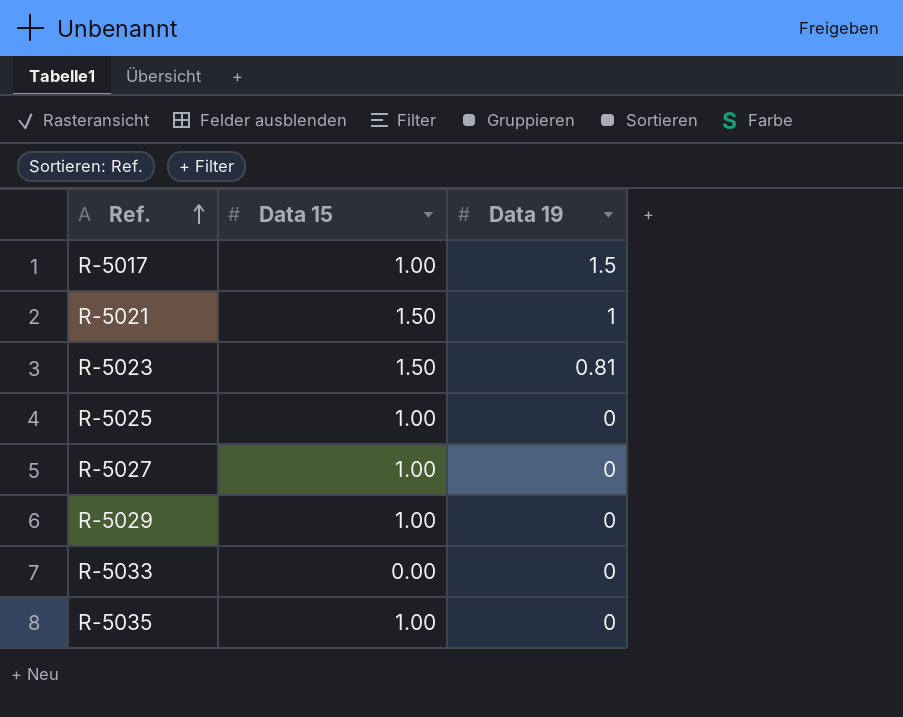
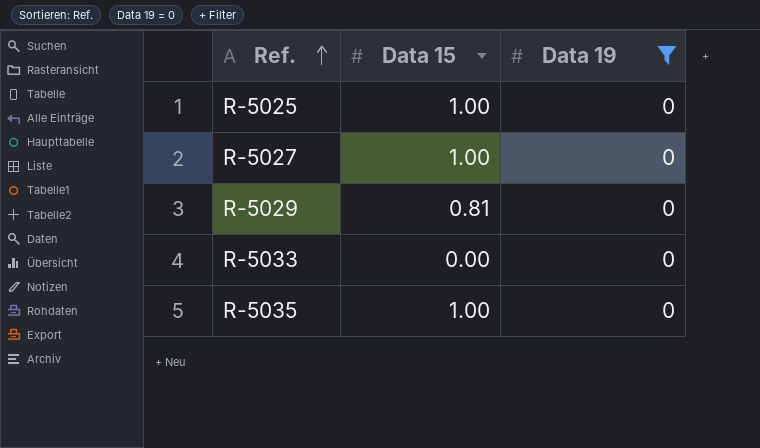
filter: none -> Data 19 = 0
R-5029 | Data 15: 1.00 -> 0.81

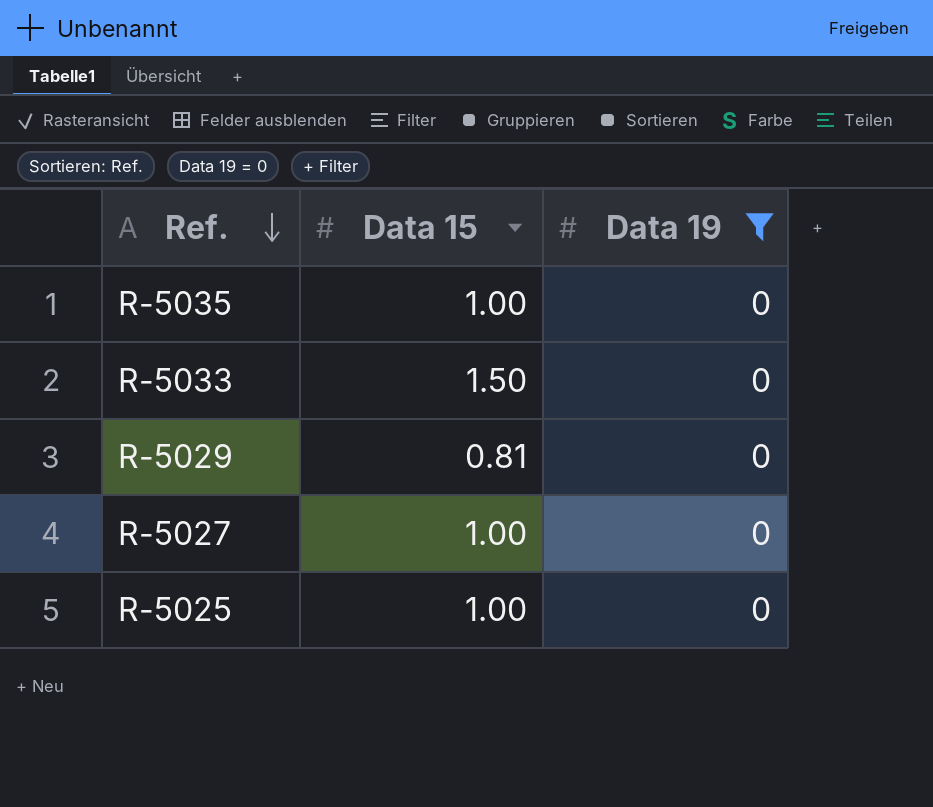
row order: Ref. ascending -> Ref. descending
R-5033 | Data 15: 0.00 -> 1.50

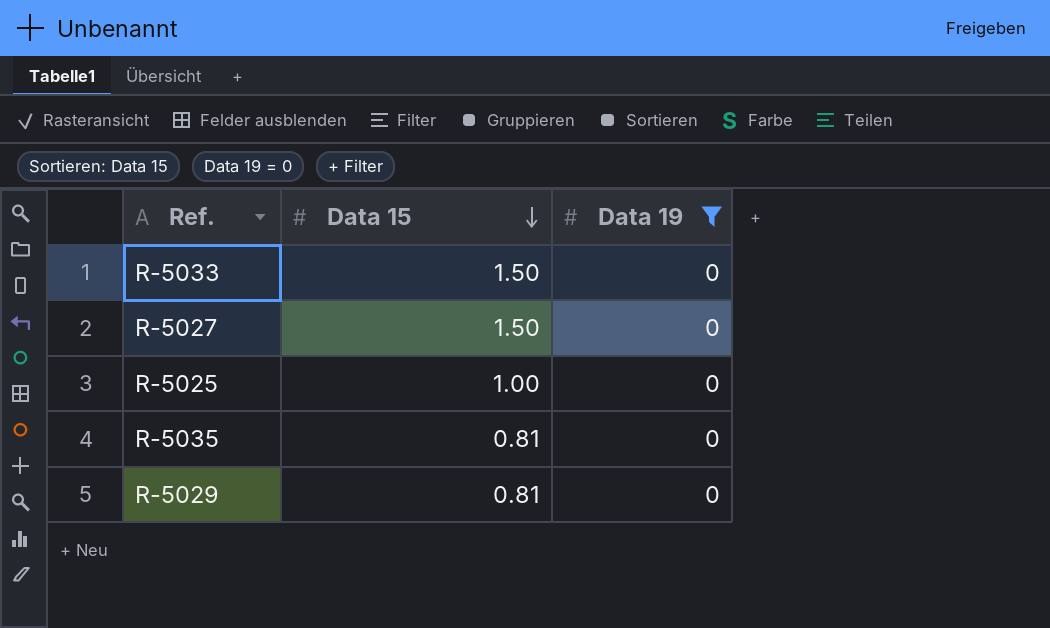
row order: Ref. descending -> Data 15 descending
R-5027 | Data 15: 1.00 -> 1.50
R-5035 | Data 15: 1.00 -> 0.81

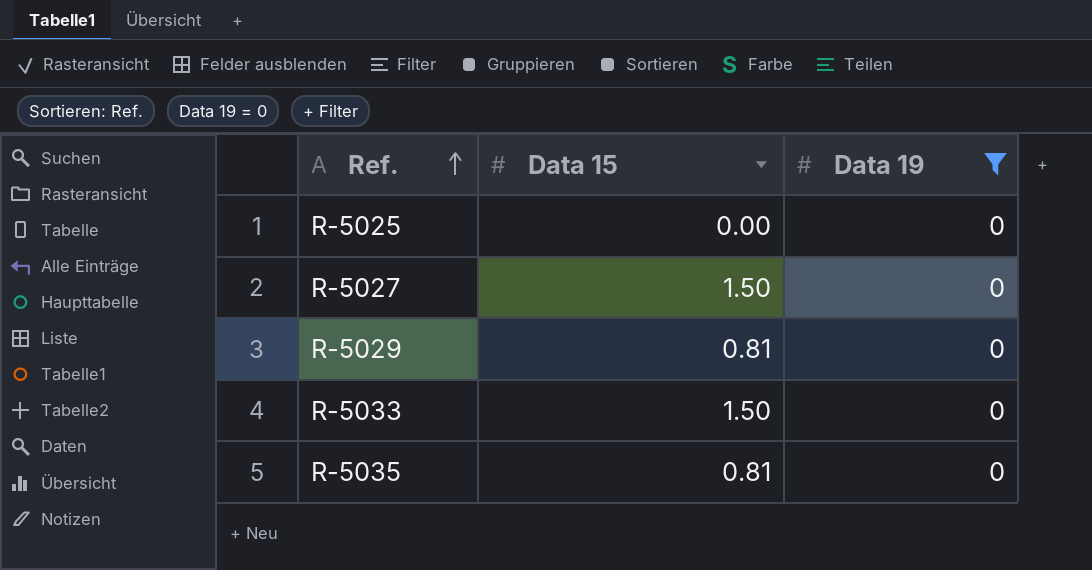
row order: Data 15 descending -> Ref. ascending
R-5025 | Data 15: 1.00 -> 0.00

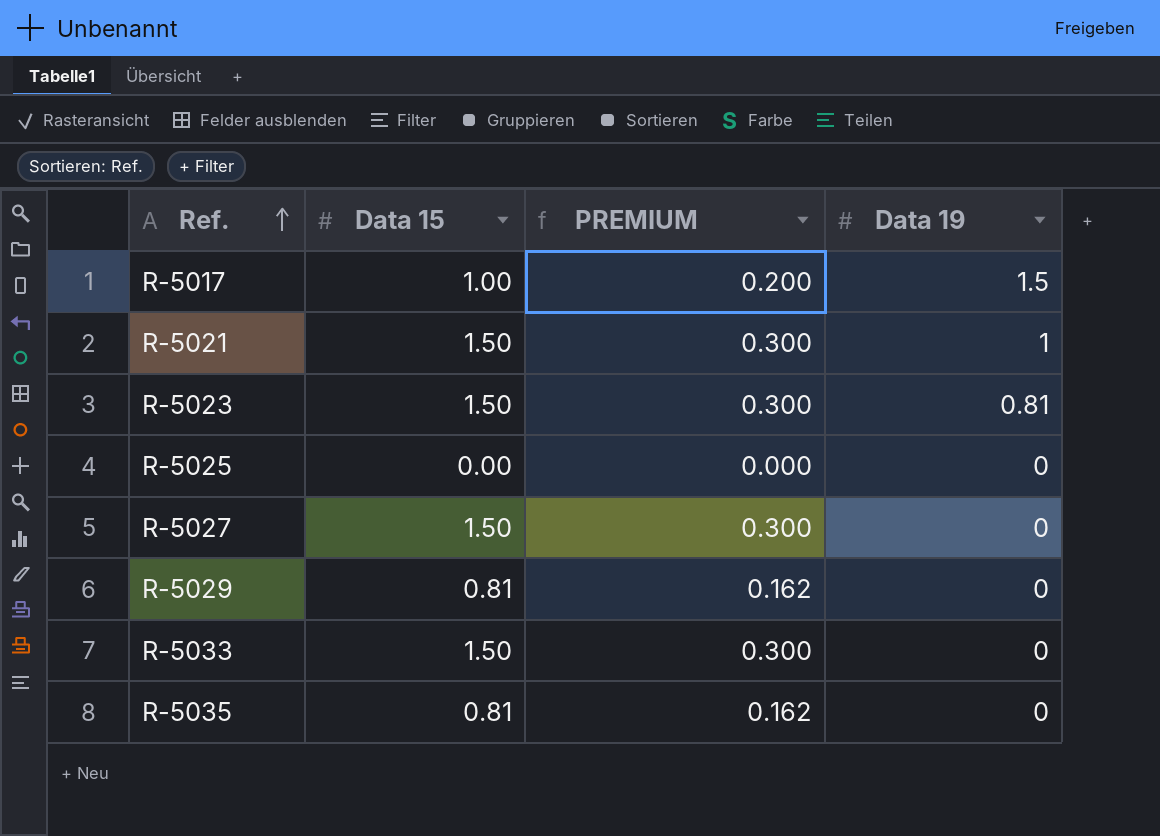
filter: Data 19 = 0 -> none
column PREMIUM | formula: none -> [Data 15] * 0.2

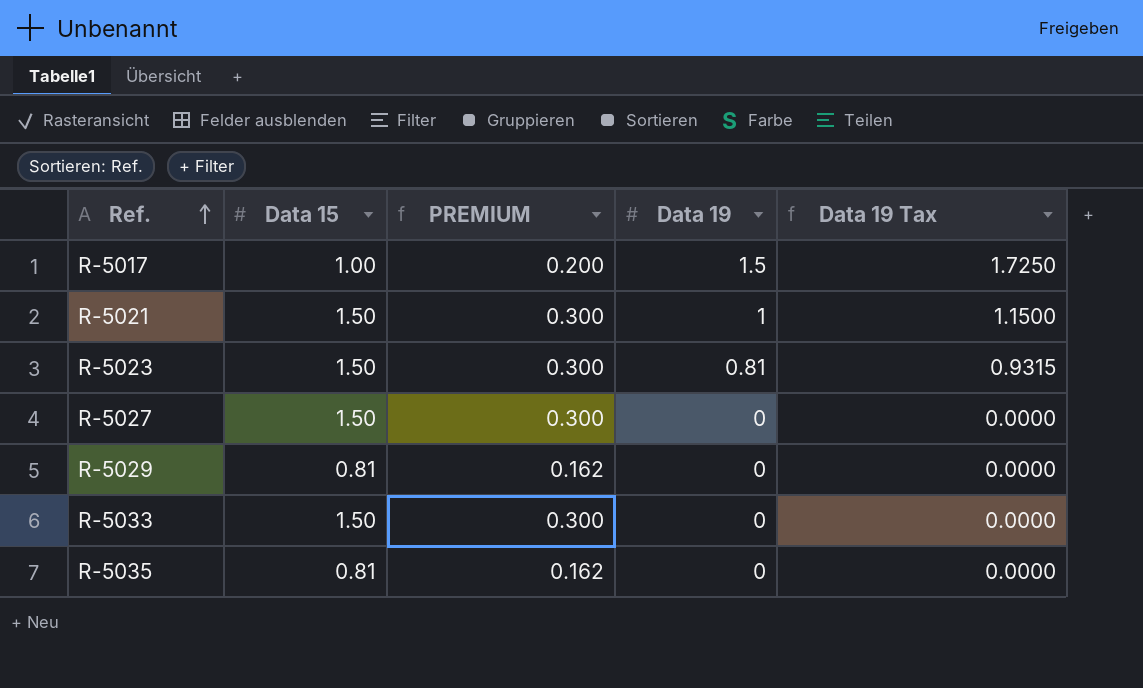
column Data 19 Tax | formula: none -> [Data 19] * 1.15
row R-5025: 0.00 | 0.000 | 0 -> none

